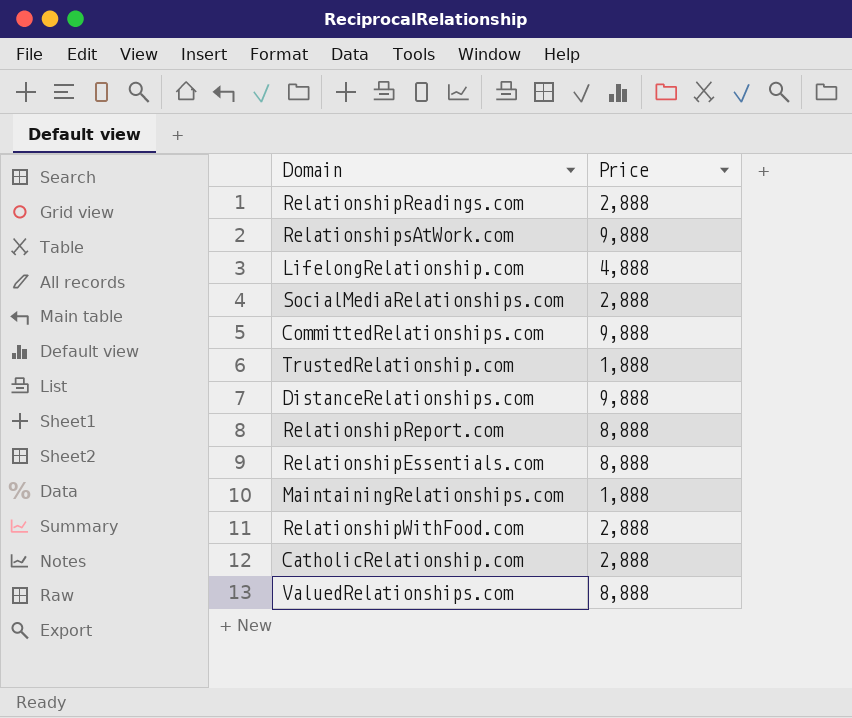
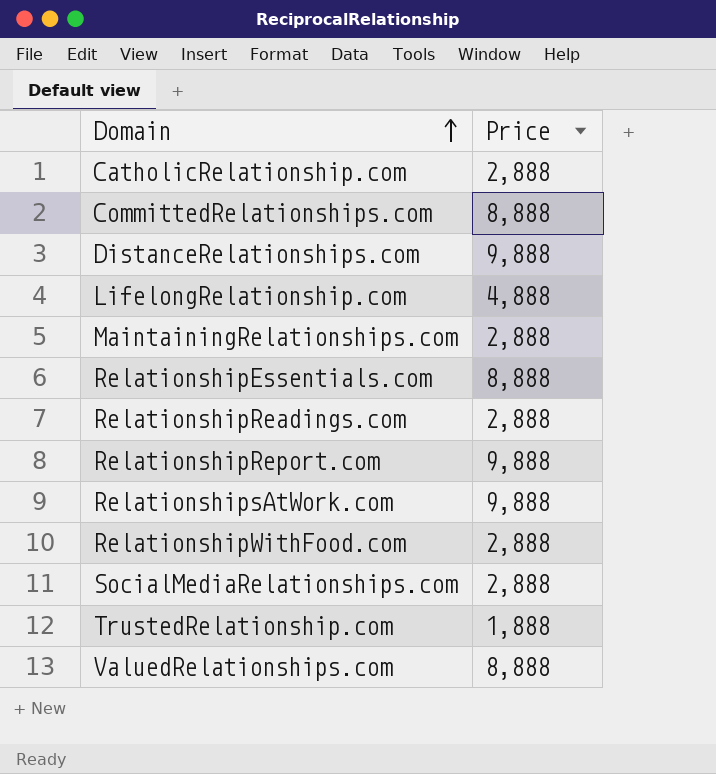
row order: none -> Domain ascending
CommittedRelationships.com | Price: 9,888 -> 8,888
MaintainingRelationships.com | Price: 1,888 -> 2,888
RelationshipReport.com | Price: 8,888 -> 9,888

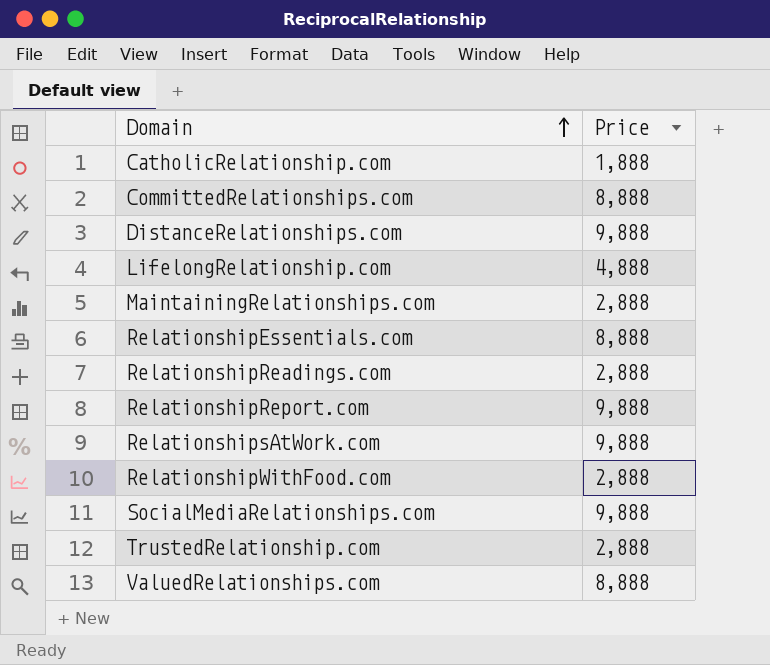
CatholicRelationship.com | Price: 2,888 -> 1,888
SocialMediaRelationships.com | Price: 2,888 -> 9,888
TrustedRelationship.com | Price: 1,888 -> 2,888

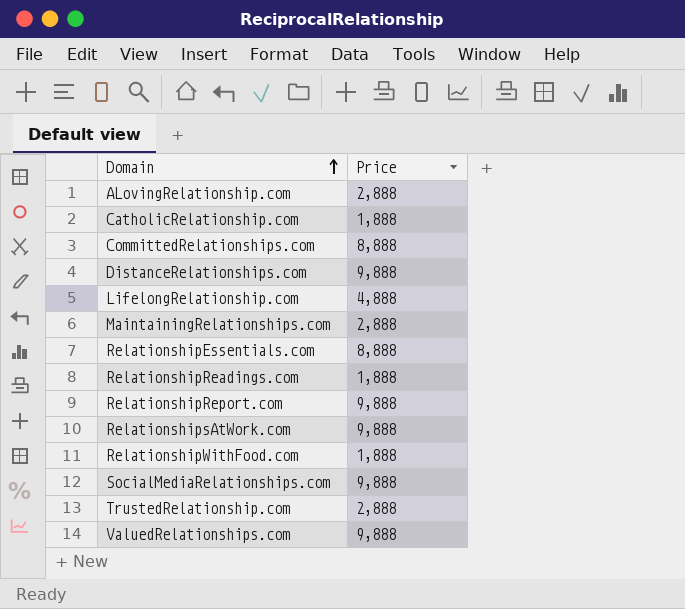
row ALovingRelationship.com: none -> 2,888
RelationshipReadings.com | Price: 2,888 -> 1,888
RelationshipWithFood.com | Price: 2,888 -> 1,888
ValuedRelationships.com | Price: 8,888 -> 9,888

